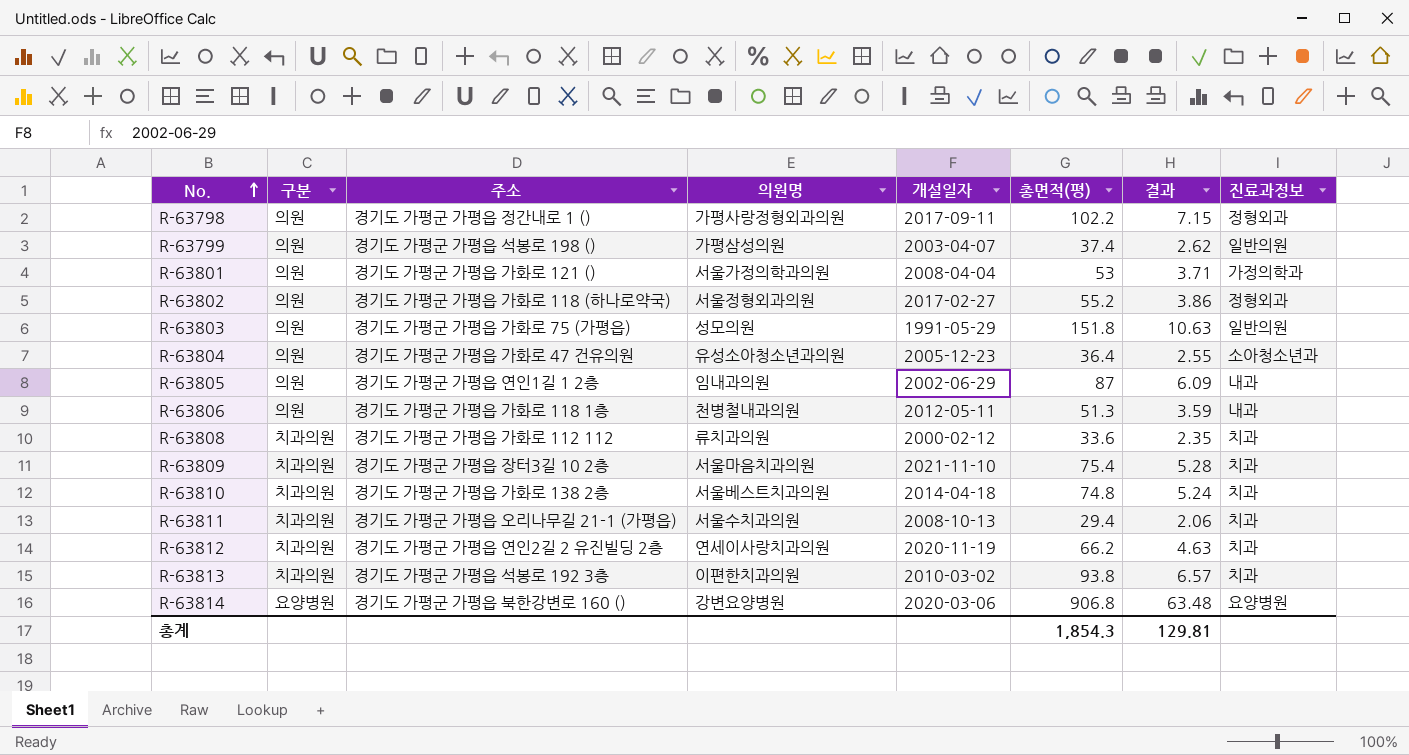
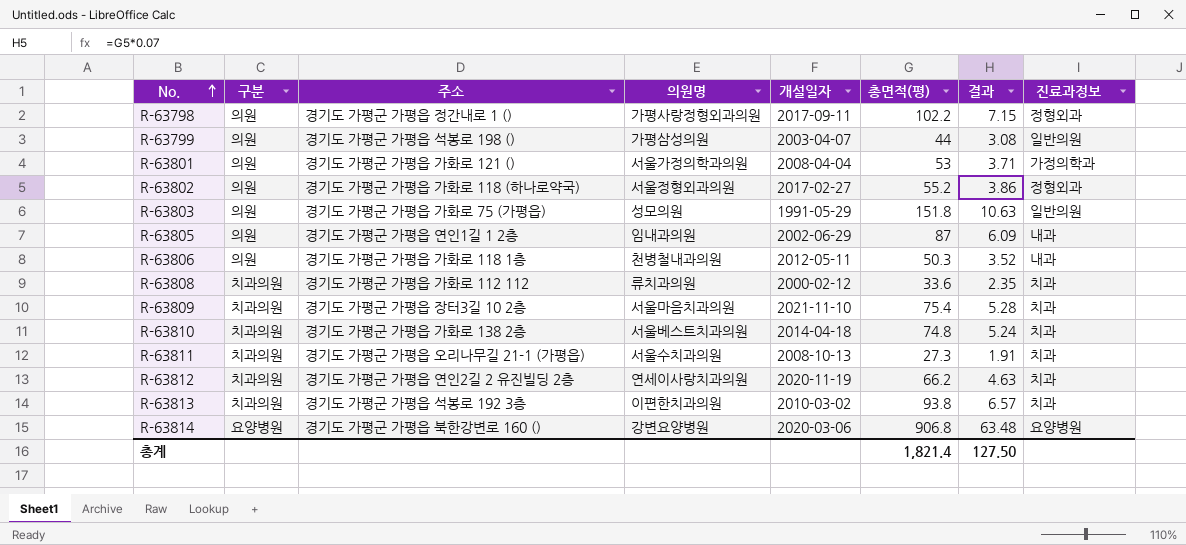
row R-63804: 의원 | 경기도 가평군 가평읍 가화로 47 건유의원 | 유성소아청소년과의원 | 2005-12-23 | 36.4 | 2.55 | 소아청소년과 -> none
R-63799 | 총면적(평): 37.4 -> 44
R-63799 | 결과: 2.62 -> 3.08
R-63806 | 총면적(평): 51.3 -> 50.3
R-63806 | 결과: 3.59 -> 3.52
R-63811 | 총면적(평): 29.4 -> 27.3
R-63811 | 결과: 2.06 -> 1.91
총계 | 총면적(평): 1,854.3 -> 1,821.4
총계 | 결과: 129.81 -> 127.50

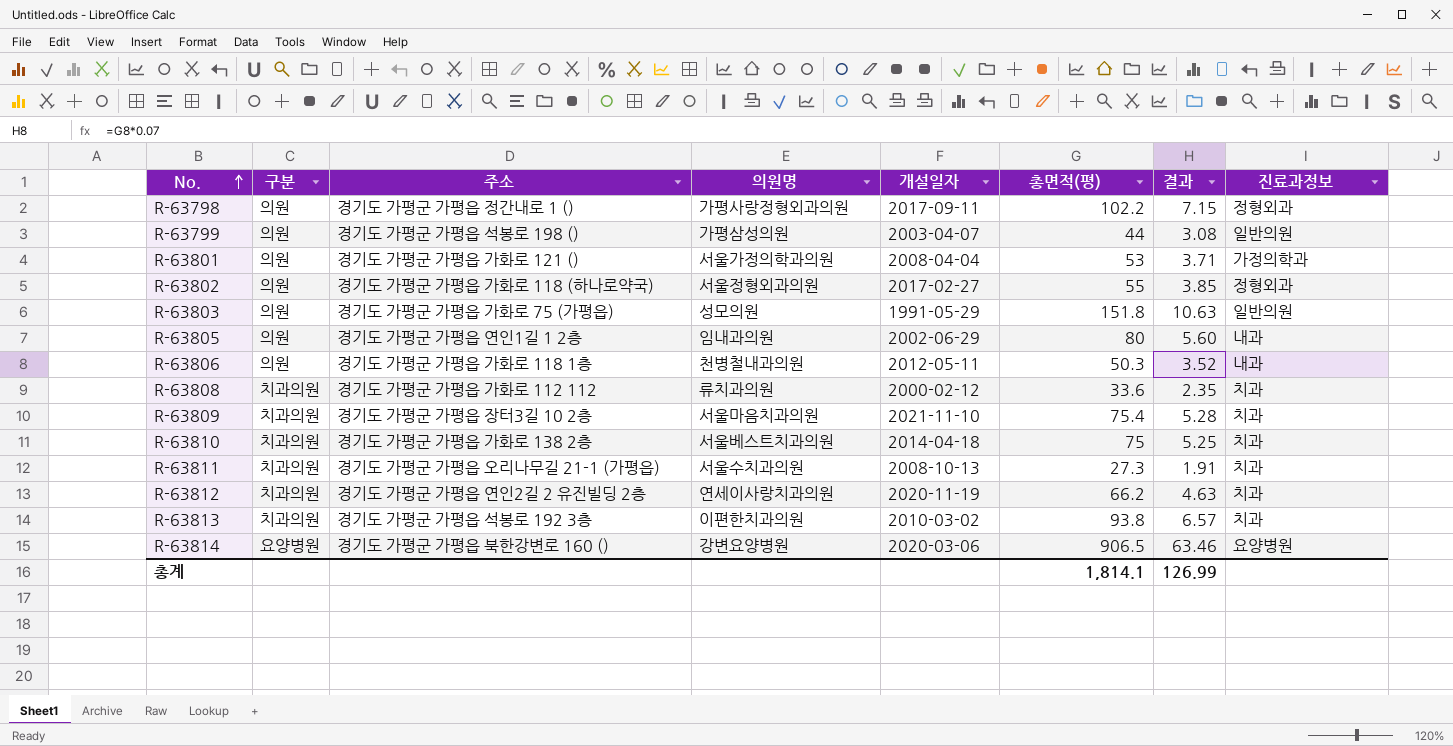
R-63802 | 총면적(평): 55.2 -> 55
R-63802 | 결과: 3.86 -> 3.85
R-63805 | 총면적(평): 87 -> 80
R-63805 | 결과: 6.09 -> 5.60
R-63810 | 총면적(평): 74.8 -> 75
R-63810 | 결과: 5.24 -> 5.25
R-63814 | 총면적(평): 906.8 -> 906.5
R-63814 | 결과: 63.48 -> 63.46
총계 | 총면적(평): 1,821.4 -> 1,814.1
총계 | 결과: 127.50 -> 126.99

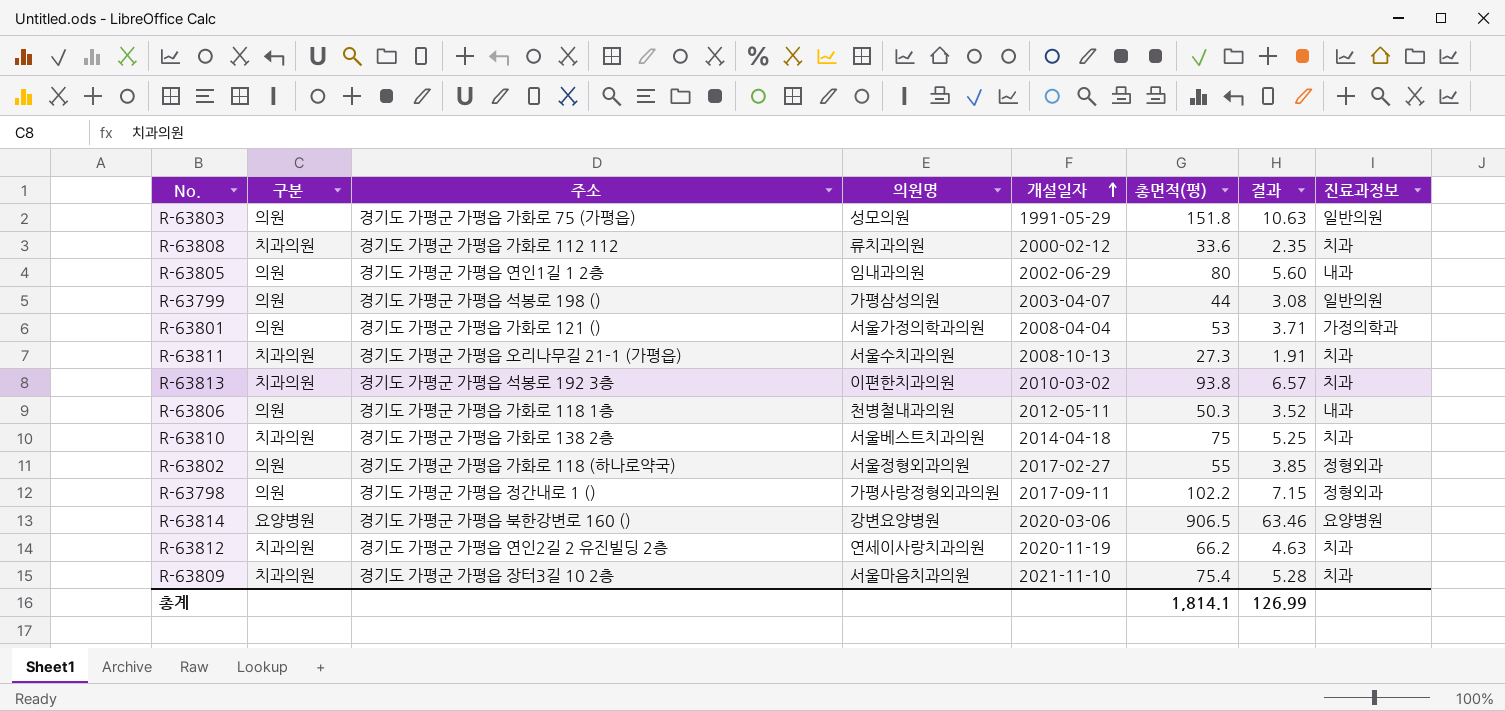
row order: No. ascending -> 개설일자 ascending

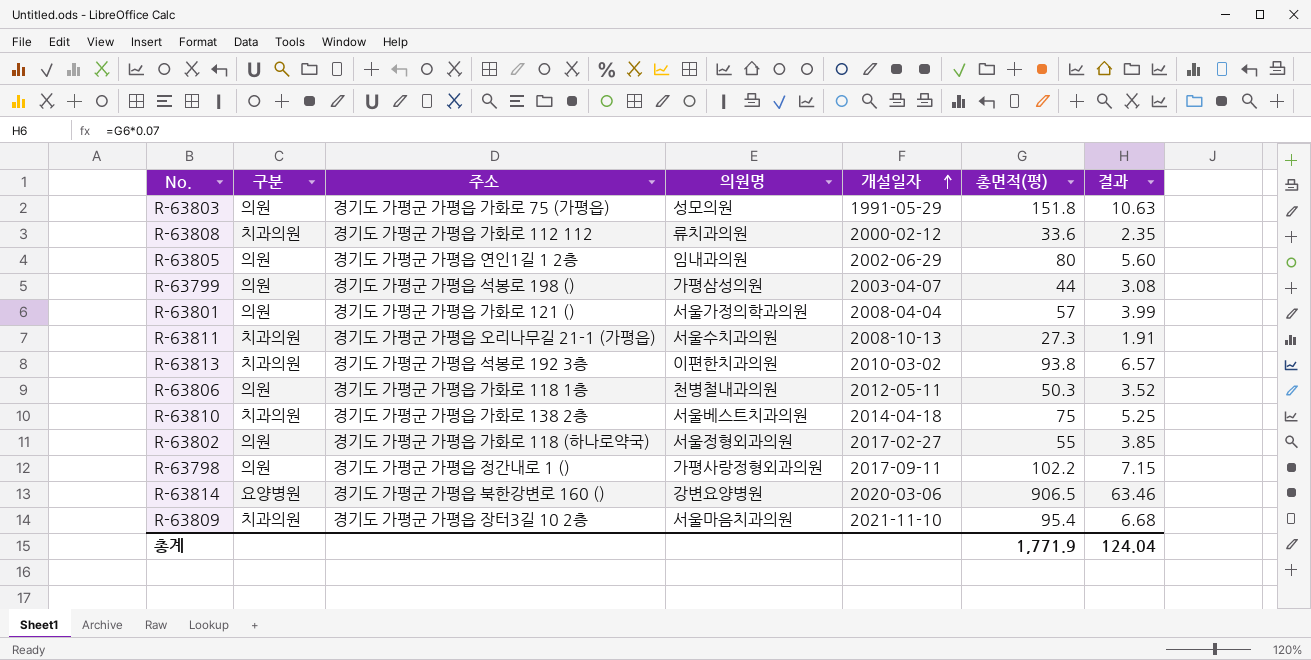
column 진료과정보 | position: 8 -> none
row R-63812: 치과의원 | 경기도 가평군 가평읍 연인2길 2 유진빌딩 2층 | 연세이사랑치과의원 | 2020-11-19 | 66.2 | 4.63 | 치과 -> none
R-63801 | 총면적(평): 53 -> 57
R-63801 | 결과: 3.71 -> 3.99
R-63809 | 총면적(평): 75.4 -> 95.4
R-63809 | 결과: 5.28 -> 6.68
총계 | 총면적(평): 1,814.1 -> 1,771.9
총계 | 결과: 126.99 -> 124.04

